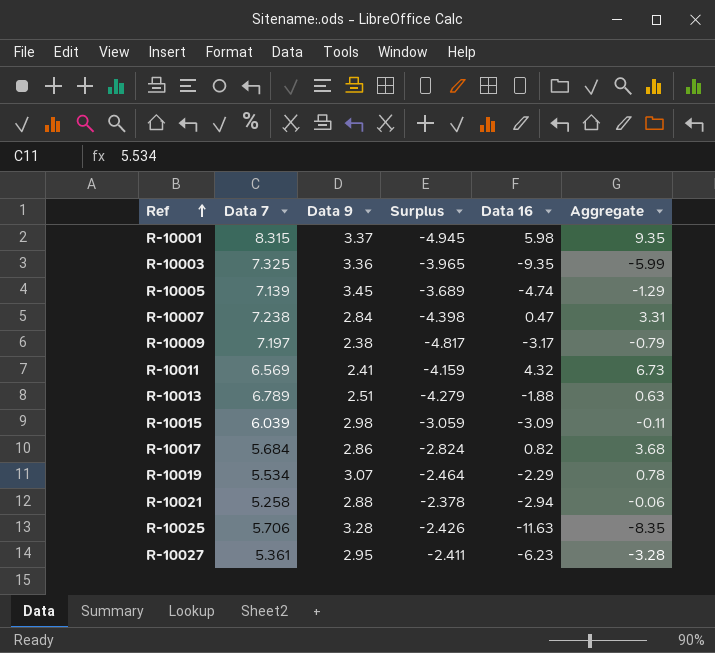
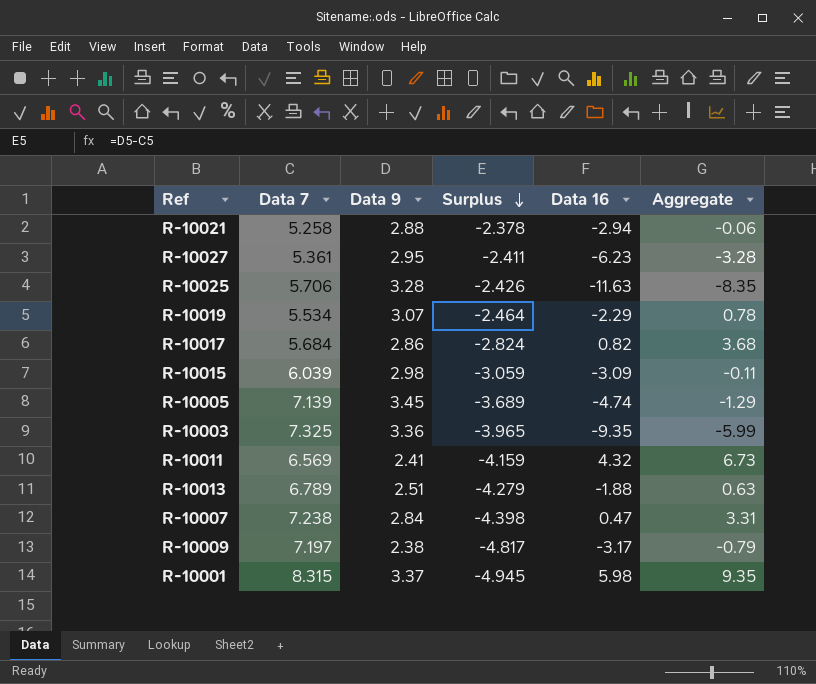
row order: Ref ascending -> Surplus descending

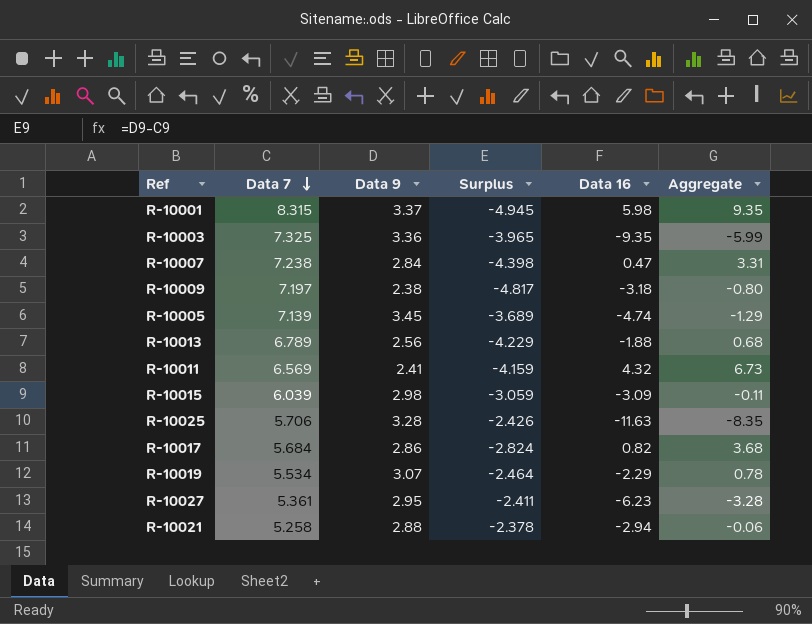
row order: Surplus descending -> Data 7 descending
R-10009 | Data 16: -3.17 -> -3.18
R-10009 | Aggregate: -0.79 -> -0.80
R-10013 | Data 9: 2.51 -> 2.56
R-10013 | Surplus: -4.279 -> -4.229
R-10013 | Aggregate: 0.63 -> 0.68

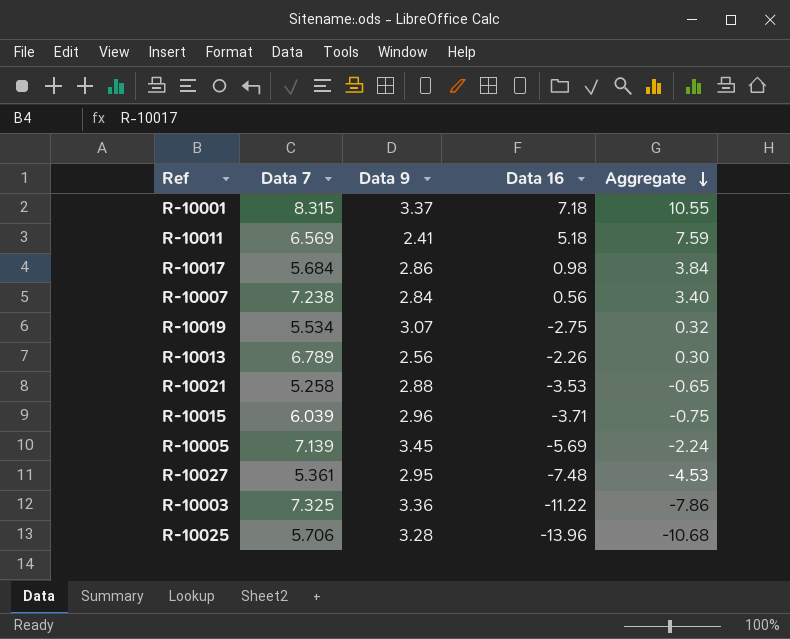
row order: Data 7 descending -> Aggregate descending
column Surplus | formula: [Data 9] - [Data 7] -> none
row R-10009: 7.197 | 2.38 | -4.817 | -3.18 | -0.80 -> none
R-10001 | Data 16: 5.98 -> 7.18
R-10001 | Aggregate: 9.35 -> 10.55
R-10011 | Data 16: 4.32 -> 5.18
R-10011 | Aggregate: 6.73 -> 7.59
R-10017 | Data 16: 0.82 -> 0.98
R-10017 | Aggregate: 3.68 -> 3.84
R-10007 | Data 16: 0.47 -> 0.56
R-10007 | Aggregate: 3.31 -> 3.40
R-10019 | Data 16: -2.29 -> -2.75
R-10019 | Aggregate: 0.78 -> 0.32
R-10013 | Data 16: -1.88 -> -2.26
R-10013 | Aggregate: 0.68 -> 0.30
R-10021 | Data 16: -2.94 -> -3.53
R-10021 | Aggregate: -0.06 -> -0.65
R-10015 | Data 9: 2.98 -> 2.96
R-10015 | Data 16: -3.09 -> -3.71
R-10015 | Aggregate: -0.11 -> -0.75
R-10005 | Data 16: -4.74 -> -5.69
R-10005 | Aggregate: -1.29 -> -2.24
R-10027 | Data 16: -6.23 -> -7.48
R-10027 | Aggregate: -3.28 -> -4.53
R-10003 | Data 16: -9.35 -> -11.22
R-10003 | Aggregate: -5.99 -> -7.86
R-10025 | Data 16: -11.63 -> -13.96
R-10025 | Aggregate: -8.35 -> -10.68

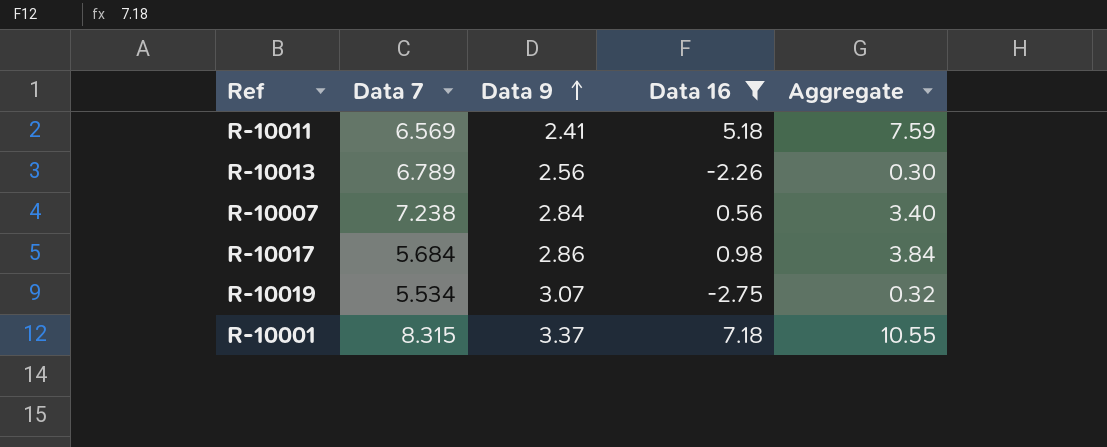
filter: none -> Data 16 >= -2.75
row order: Aggregate descending -> Data 9 ascending

